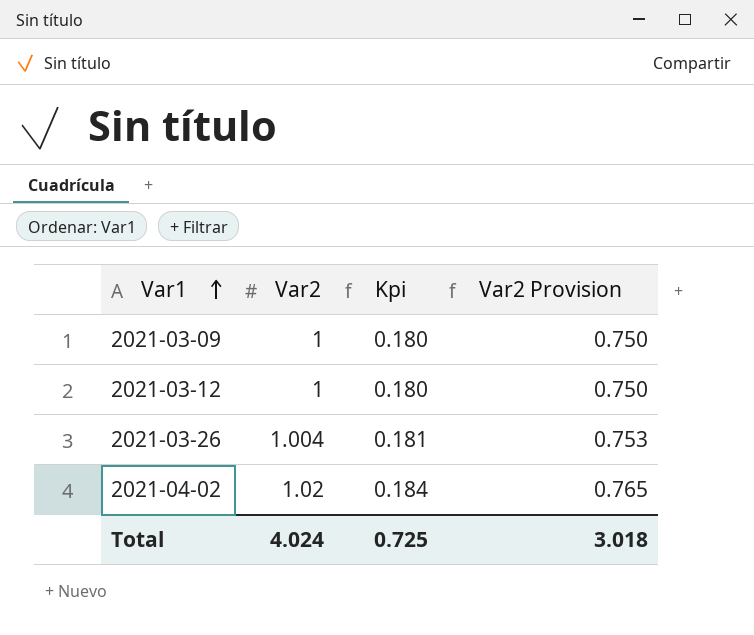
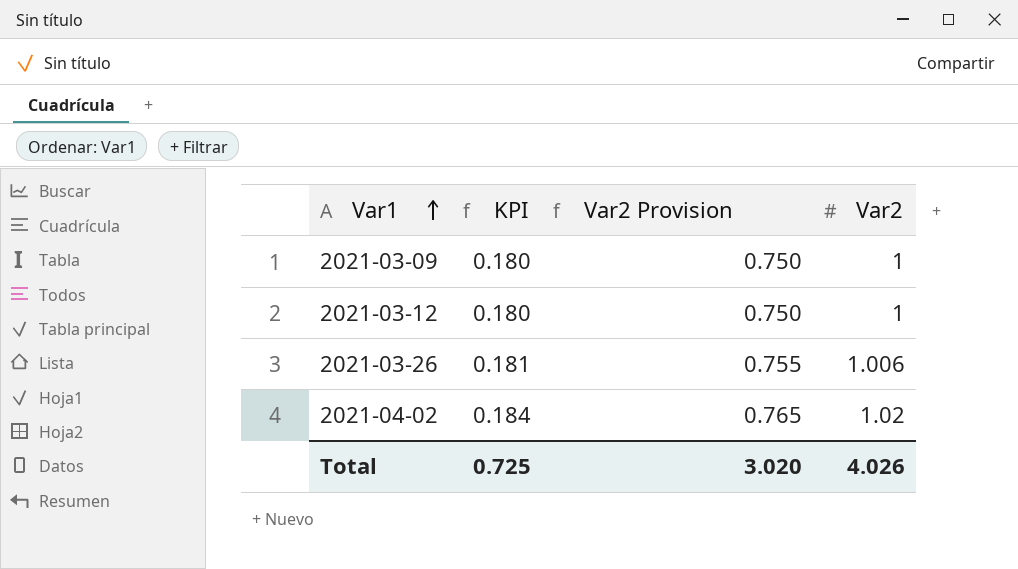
column name: Kpi -> KPI
column Var2 | position: 2 -> 4
2021-03-26 | Var2 Provision: 0.753 -> 0.755
2021-03-26 | Var2: 1.004 -> 1.006
Total | Var2 Provision: 3.018 -> 3.020
Total | Var2: 4.024 -> 4.026

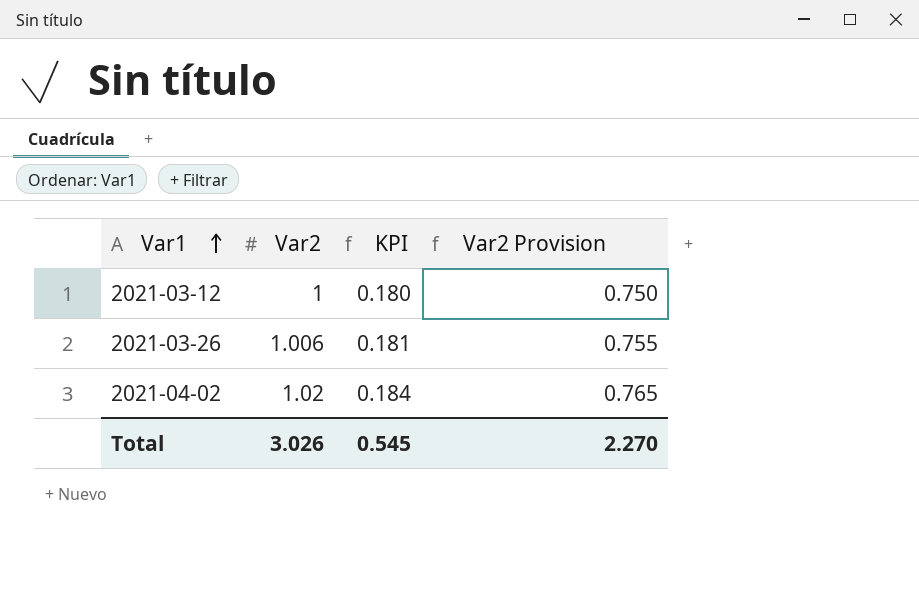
column Var2 | position: 4 -> 2
row 2021-03-09: 0.180 | 0.750 | 1 -> none
Total | Var2: 4.026 -> 3.026
Total | KPI: 0.725 -> 0.545
Total | Var2 Provision: 3.020 -> 2.270

